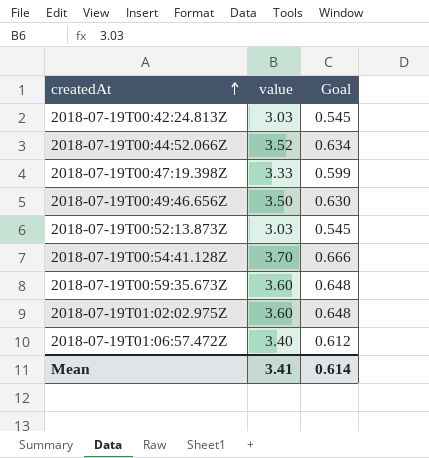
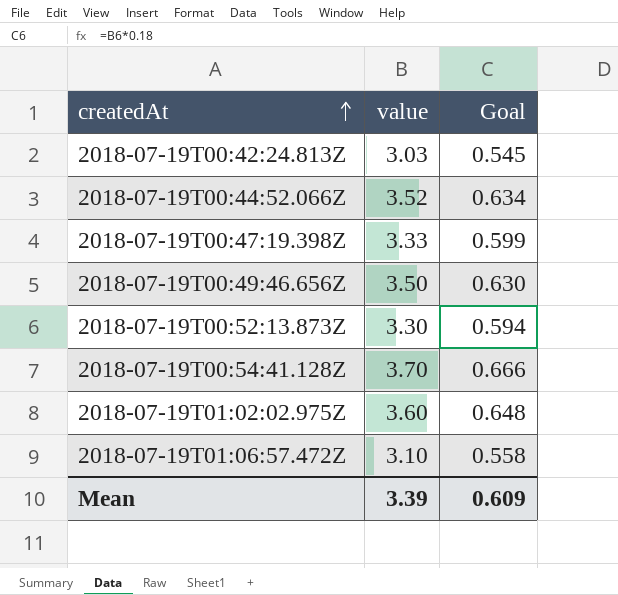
row 2018-07-19T00:59:35.673Z: 3.60 | 0.648 -> none
2018-07-19T00:52:13.873Z | value: 3.03 -> 3.30
2018-07-19T00:52:13.873Z | Goal: 0.545 -> 0.594
2018-07-19T01:06:57.472Z | value: 3.40 -> 3.10
2018-07-19T01:06:57.472Z | Goal: 0.612 -> 0.558
Mean | value: 3.41 -> 3.39
Mean | Goal: 0.614 -> 0.609

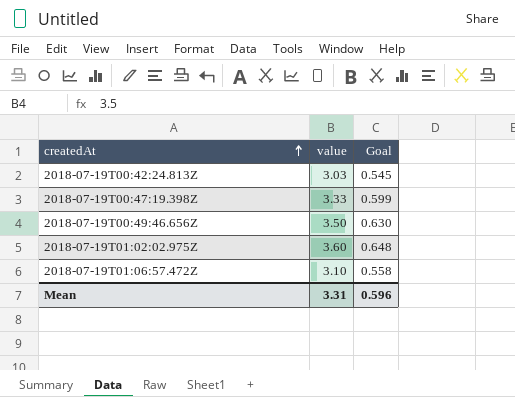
row 2018-07-19T00:44:52.066Z: 3.52 | 0.634 -> none
row 2018-07-19T00:52:13.873Z: 3.30 | 0.594 -> none
row 2018-07-19T00:54:41.128Z: 3.70 | 0.666 -> none
Mean | value: 3.39 -> 3.31
Mean | Goal: 0.609 -> 0.596

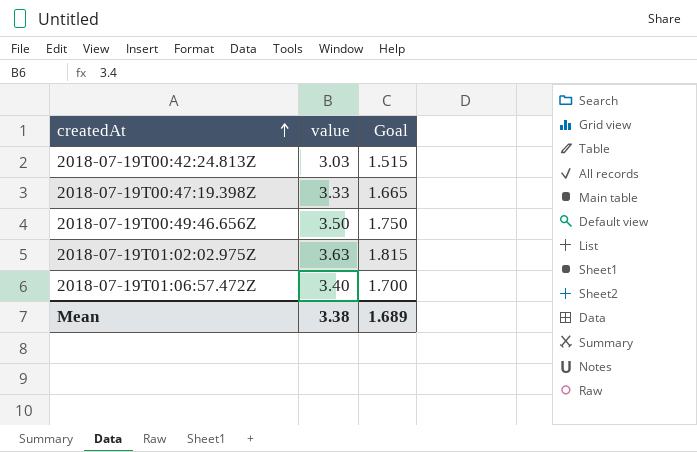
column Goal | formula: [value] * 0.18 -> [value] * 0.5
2018-07-19T01:02:02.975Z | value: 3.60 -> 3.63
2018-07-19T01:06:57.472Z | value: 3.10 -> 3.40
Mean | value: 3.31 -> 3.38
Mean | Goal: 0.596 -> 1.689

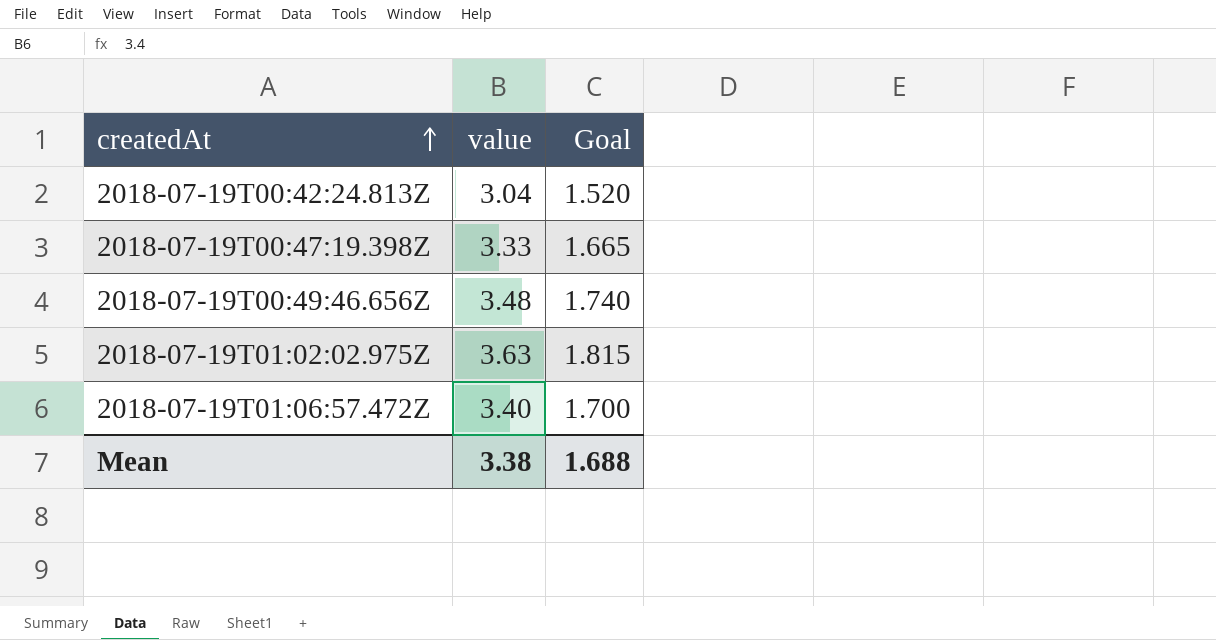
2018-07-19T00:42:24.813Z | value: 3.03 -> 3.04
2018-07-19T00:42:24.813Z | Goal: 1.515 -> 1.520
2018-07-19T00:49:46.656Z | value: 3.50 -> 3.48
2018-07-19T00:49:46.656Z | Goal: 1.750 -> 1.740
Mean | Goal: 1.689 -> 1.688

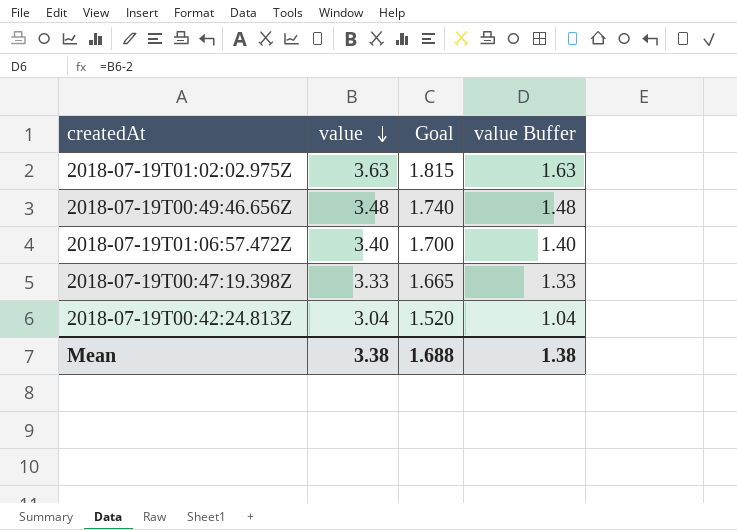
row order: createdAt ascending -> value descending
column value Buffer | formula: none -> [value] - 2

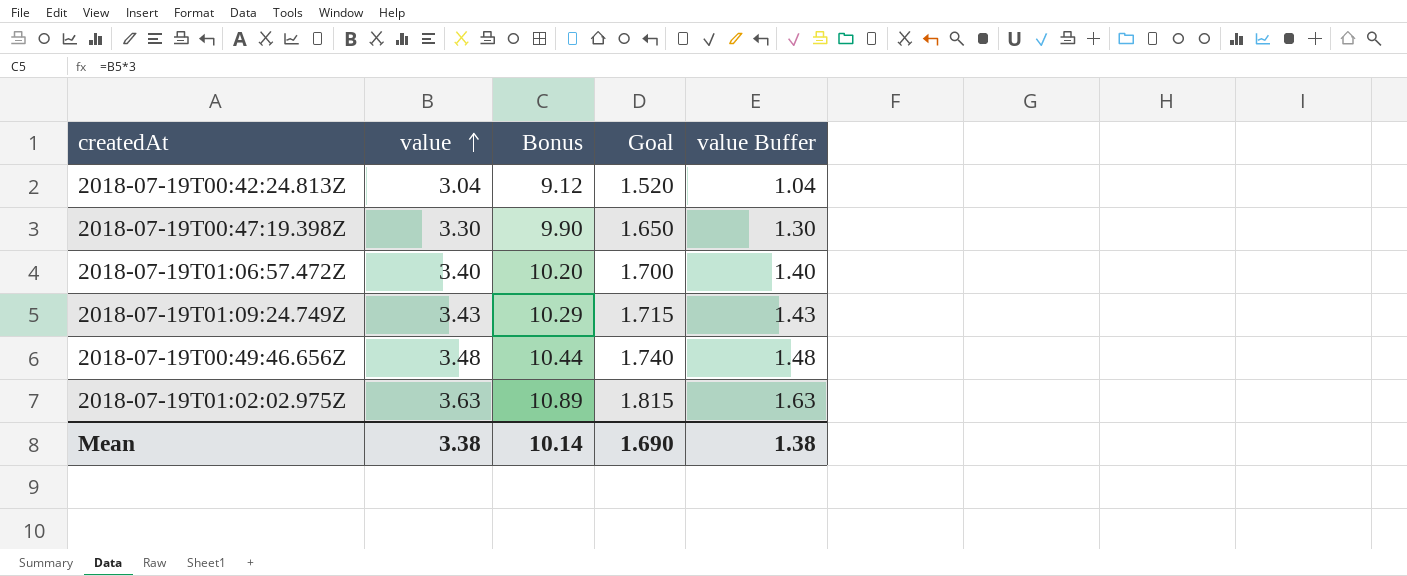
row order: value descending -> value ascending
column Bonus | formula: none -> [value] * 3
2018-07-19T00:47:19.398Z | value: 3.33 -> 3.30
2018-07-19T00:47:19.398Z | Goal: 1.665 -> 1.650
2018-07-19T00:47:19.398Z | value Buffer: 1.33 -> 1.30
row 2018-07-19T01:09:24.749Z: none -> 3.43 | 10.29 | 1.715 | 1.43
Mean | Goal: 1.688 -> 1.690

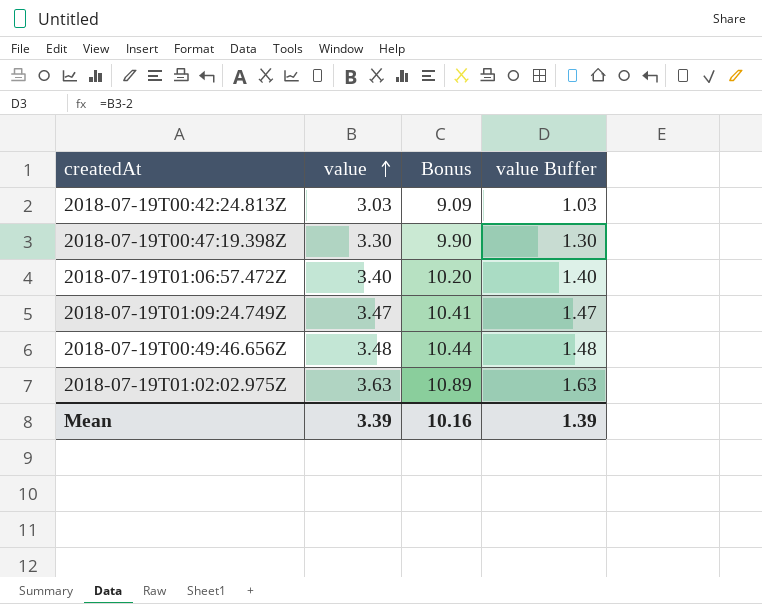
column Goal | formula: [value] * 0.5 -> none
2018-07-19T00:42:24.813Z | value: 3.04 -> 3.03
2018-07-19T00:42:24.813Z | Bonus: 9.12 -> 9.09
2018-07-19T00:42:24.813Z | value Buffer: 1.04 -> 1.03
2018-07-19T01:09:24.749Z | value: 3.43 -> 3.47
2018-07-19T01:09:24.749Z | Bonus: 10.29 -> 10.41
2018-07-19T01:09:24.749Z | value Buffer: 1.43 -> 1.47
Mean | value: 3.38 -> 3.39
Mean | Bonus: 10.14 -> 10.16
Mean | value Buffer: 1.38 -> 1.39

